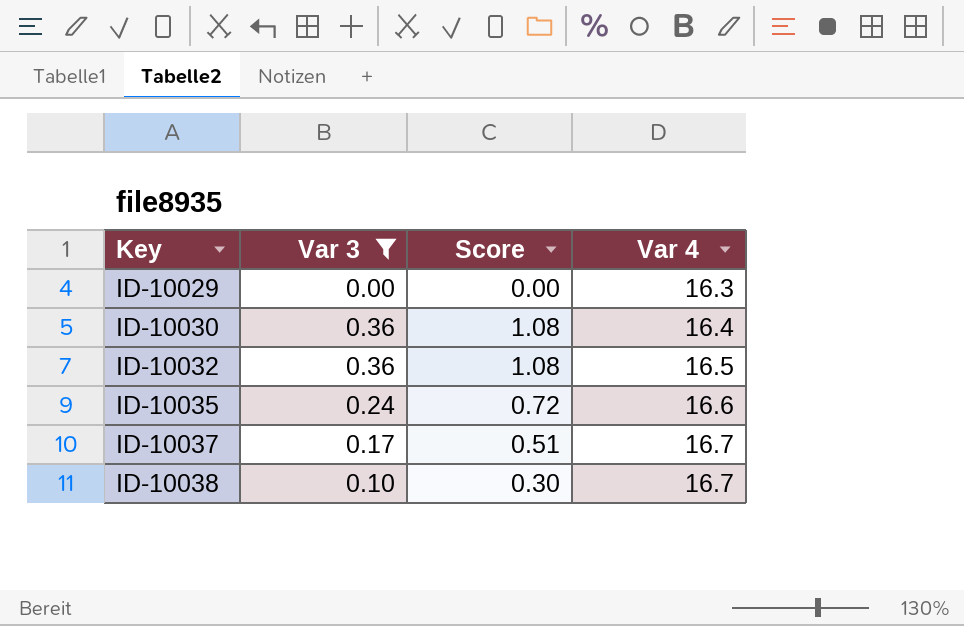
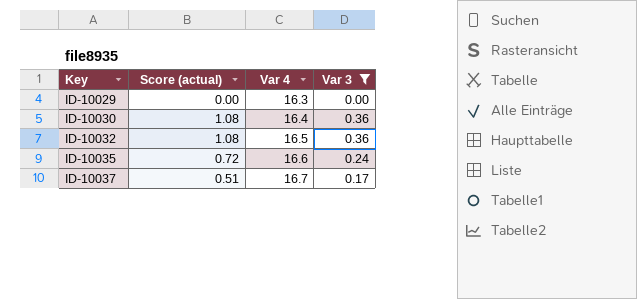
column name: Score -> Score (actual)
column Var 3 | position: 2 -> 4
row ID-10038: 0.10 | 0.30 | 16.7 -> none

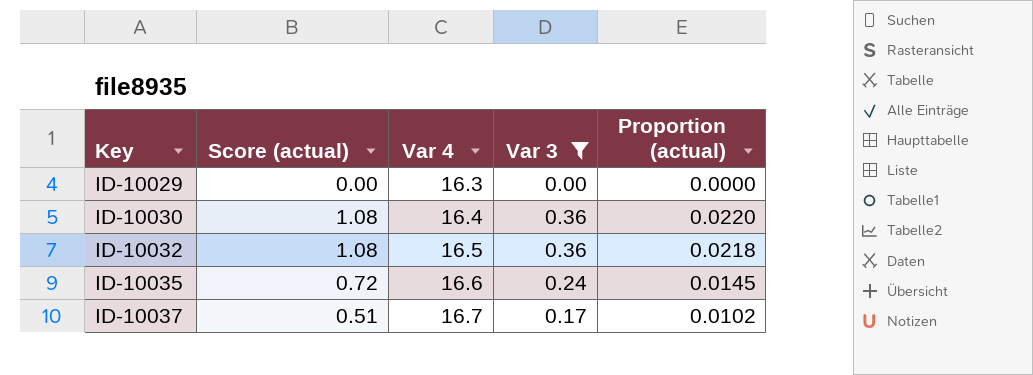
column Proportion (actual) | formula: none -> [Var 3] / [Var 4]

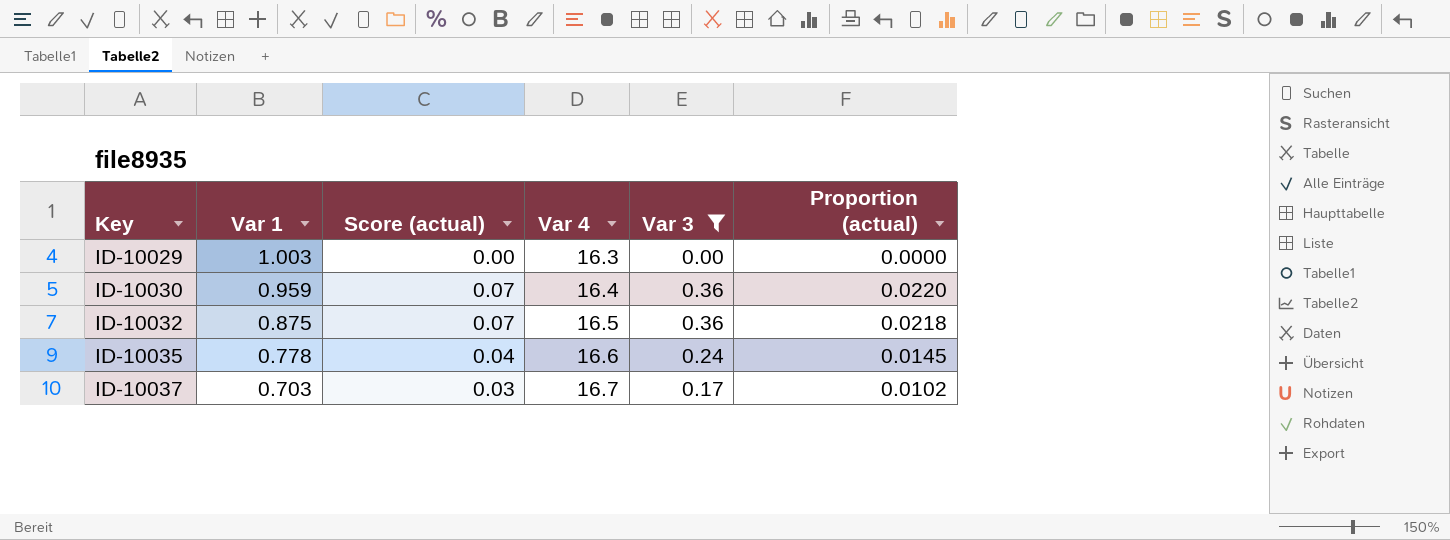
column Var 1 | position: none -> 2
column Score (actual) | formula: [Var 3] * 3 -> [Proportion (actual)] * 3

